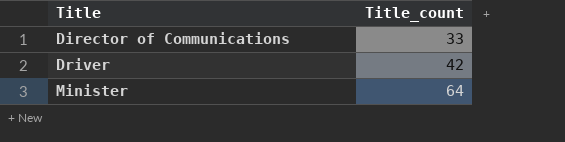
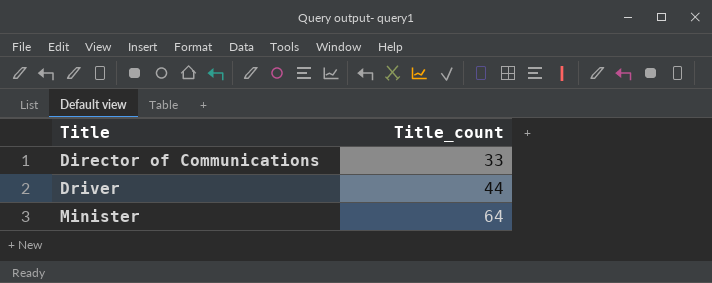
Driver | Title_count: 42 -> 44

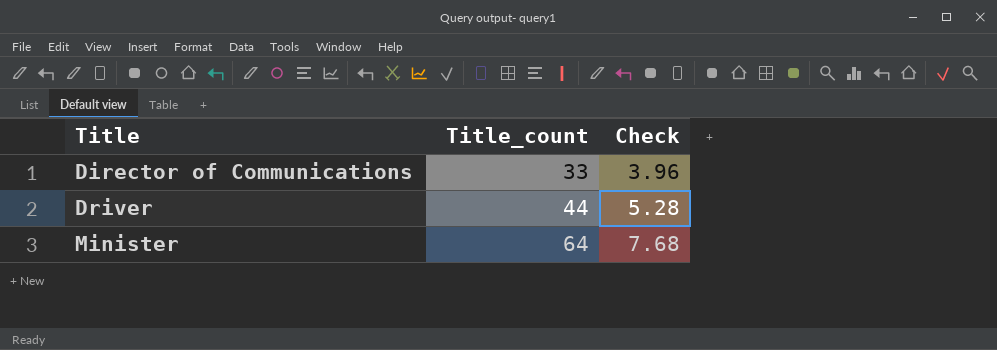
column Check | formula: none -> [Title_count] * 0.12

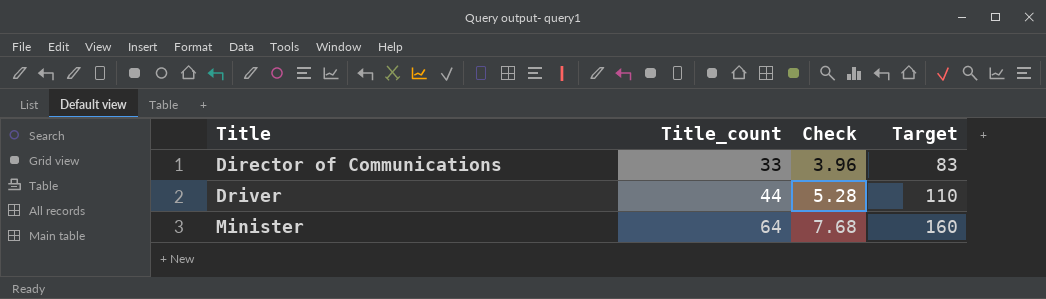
column Target | formula: none -> [Title_count] * 2.5

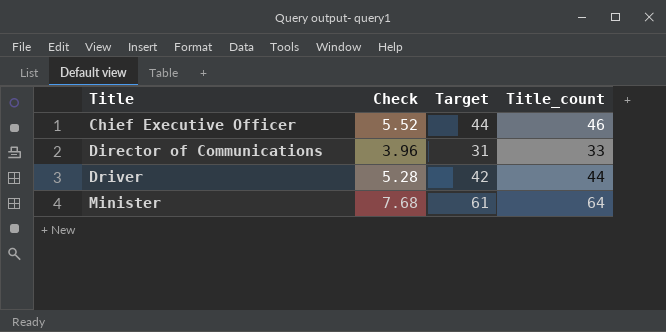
column Target | formula: [Title_count] * 2.5 -> [Title_count] * 0.95
column Title_count | position: 2 -> 4
row Chief Executive Officer: none -> 5.52 | 44 | 46

